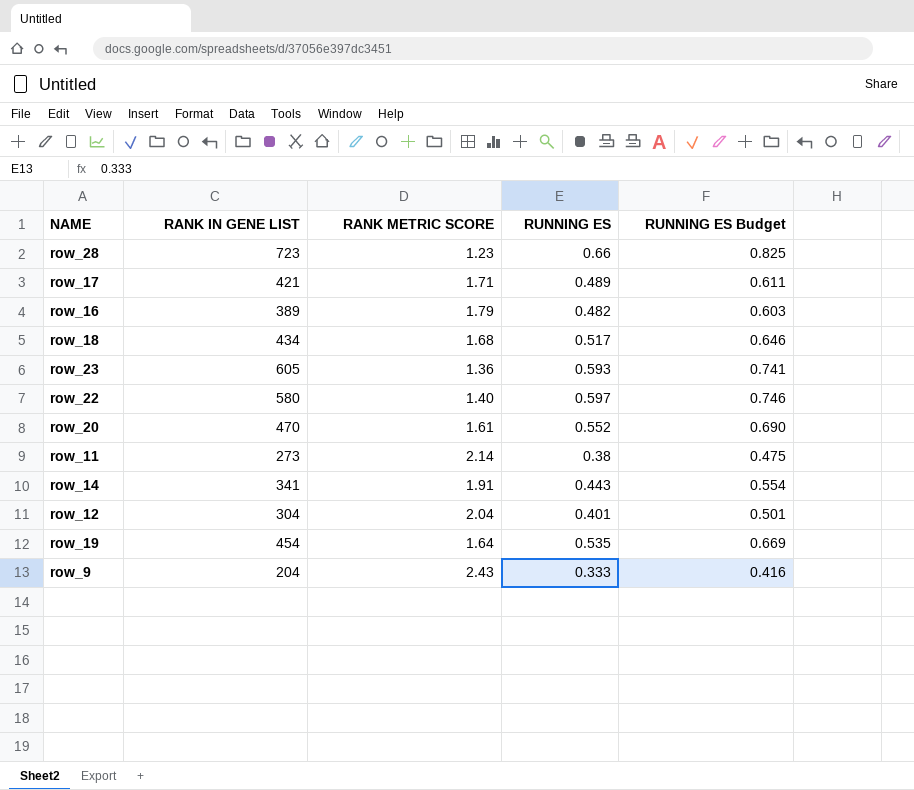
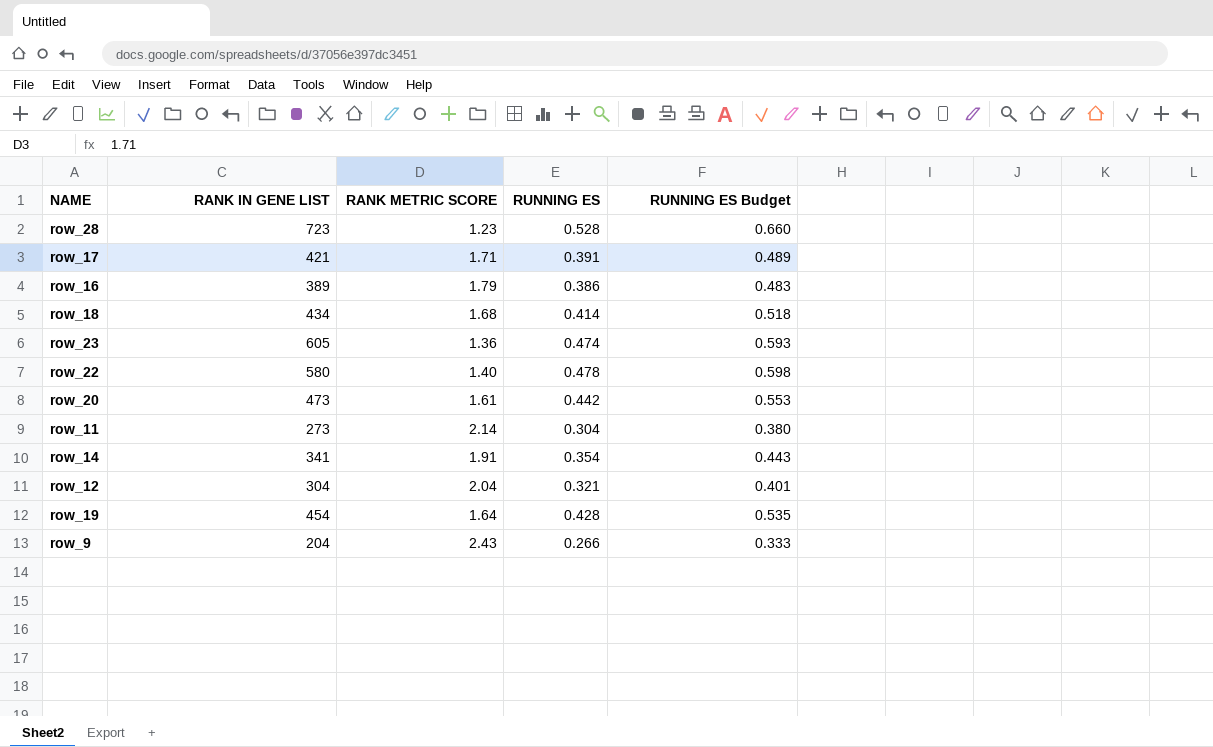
row_28 | RUNNING ES: 0.66 -> 0.528
row_28 | RUNNING ES Budget: 0.825 -> 0.660
row_17 | RUNNING ES: 0.489 -> 0.391
row_17 | RUNNING ES Budget: 0.611 -> 0.489
row_16 | RUNNING ES: 0.482 -> 0.386
row_16 | RUNNING ES Budget: 0.603 -> 0.483
row_18 | RUNNING ES: 0.517 -> 0.414
row_18 | RUNNING ES Budget: 0.646 -> 0.518
row_23 | RUNNING ES: 0.593 -> 0.474
row_23 | RUNNING ES Budget: 0.741 -> 0.593
row_22 | RUNNING ES: 0.597 -> 0.478
row_22 | RUNNING ES Budget: 0.746 -> 0.598
row_20 | RANK IN GENE LIST: 470 -> 473
row_20 | RUNNING ES: 0.552 -> 0.442
row_20 | RUNNING ES Budget: 0.690 -> 0.553
row_11 | RUNNING ES: 0.38 -> 0.304
row_11 | RUNNING ES Budget: 0.475 -> 0.380
row_14 | RUNNING ES: 0.443 -> 0.354
row_14 | RUNNING ES Budget: 0.554 -> 0.443
row_12 | RUNNING ES: 0.401 -> 0.321
row_12 | RUNNING ES Budget: 0.501 -> 0.401
row_19 | RUNNING ES: 0.535 -> 0.428
row_19 | RUNNING ES Budget: 0.669 -> 0.535
row_9 | RUNNING ES: 0.333 -> 0.266
row_9 | RUNNING ES Budget: 0.416 -> 0.333

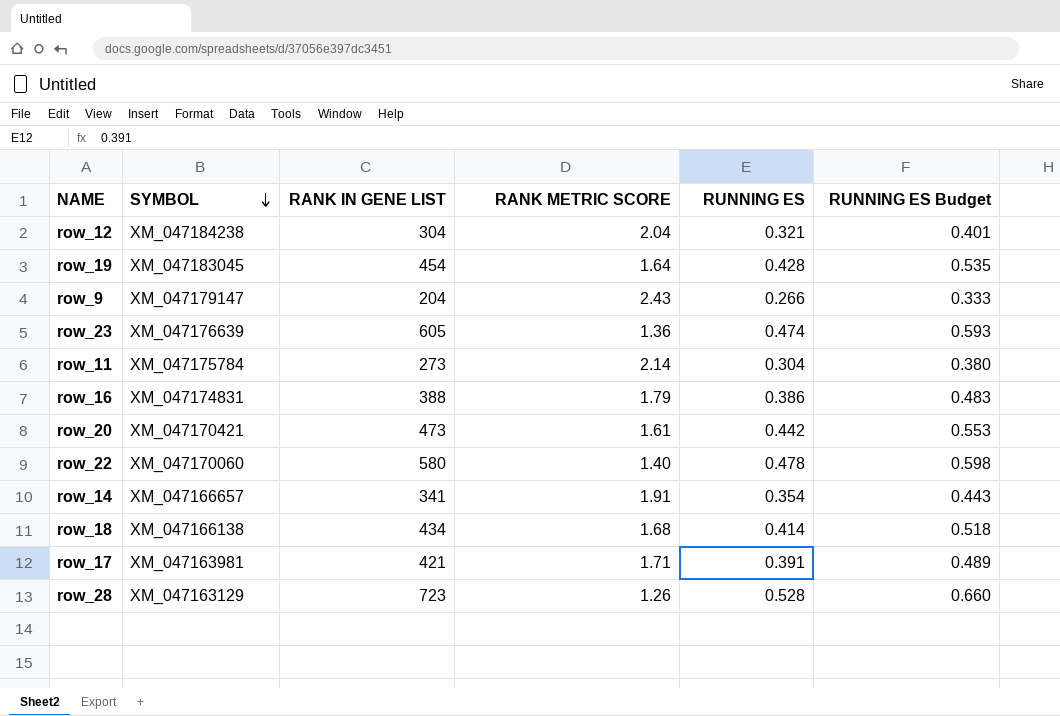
row order: none -> SYMBOL descending
column SYMBOL | position: none -> 2
row_16 | RANK IN GENE LIST: 389 -> 388
row_28 | RANK METRIC SCORE: 1.23 -> 1.26

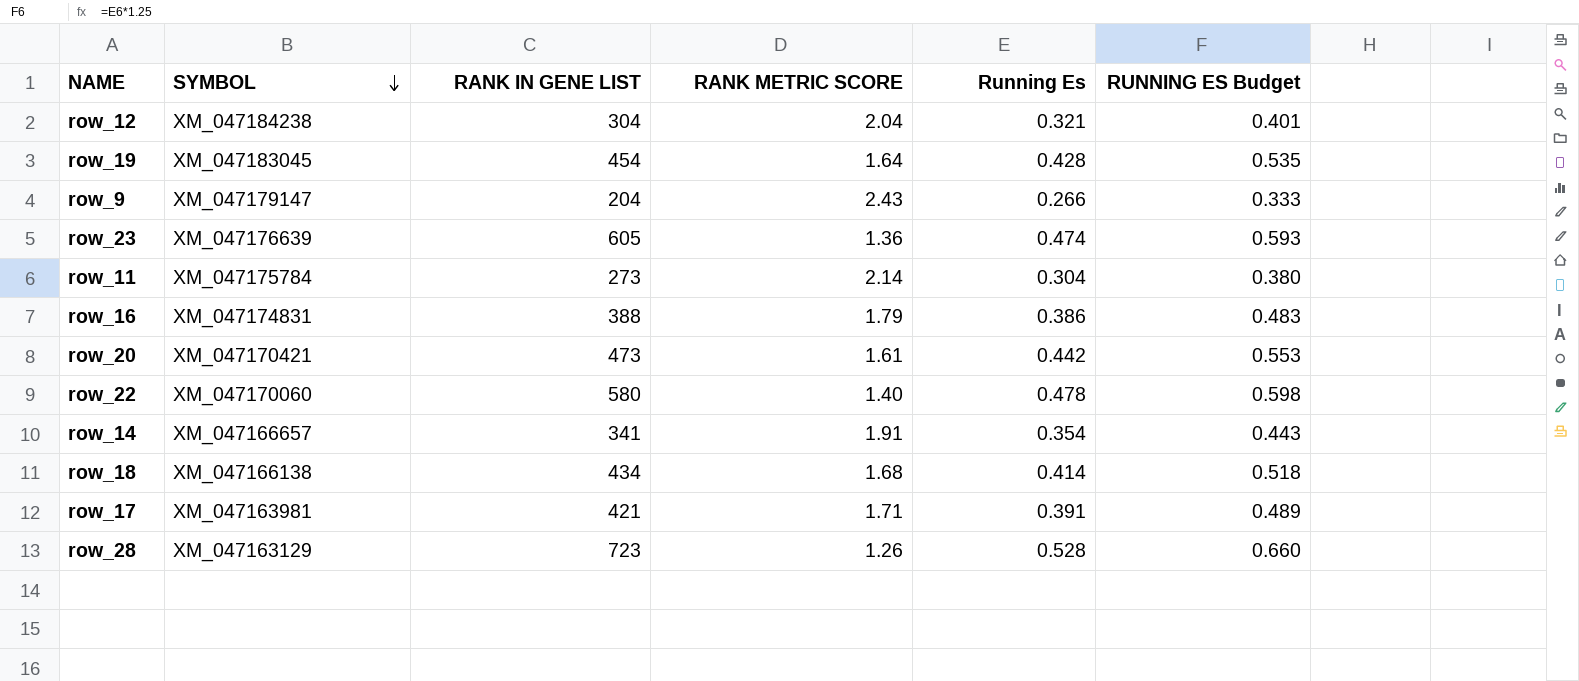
column name: RUNNING ES -> Running Es

